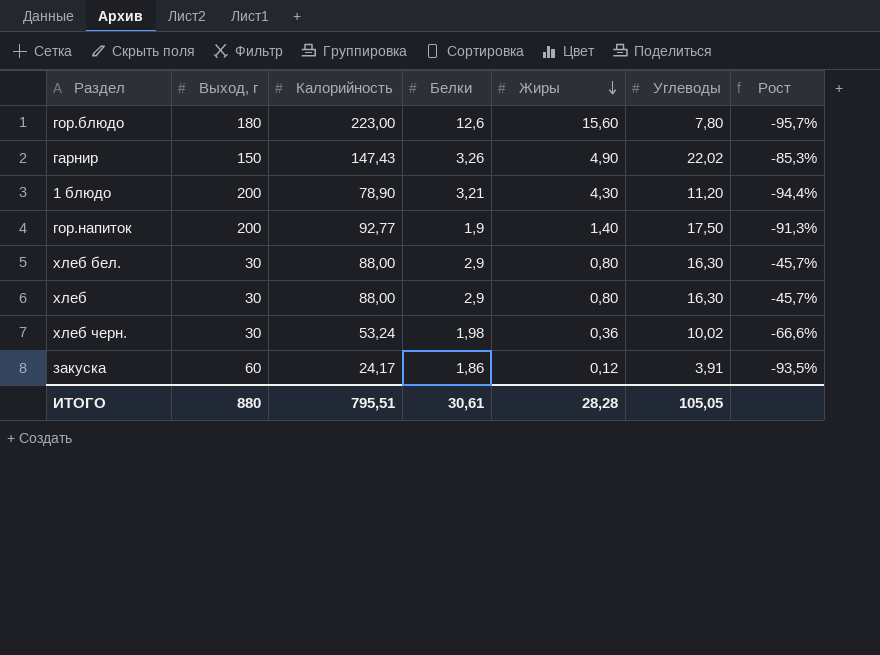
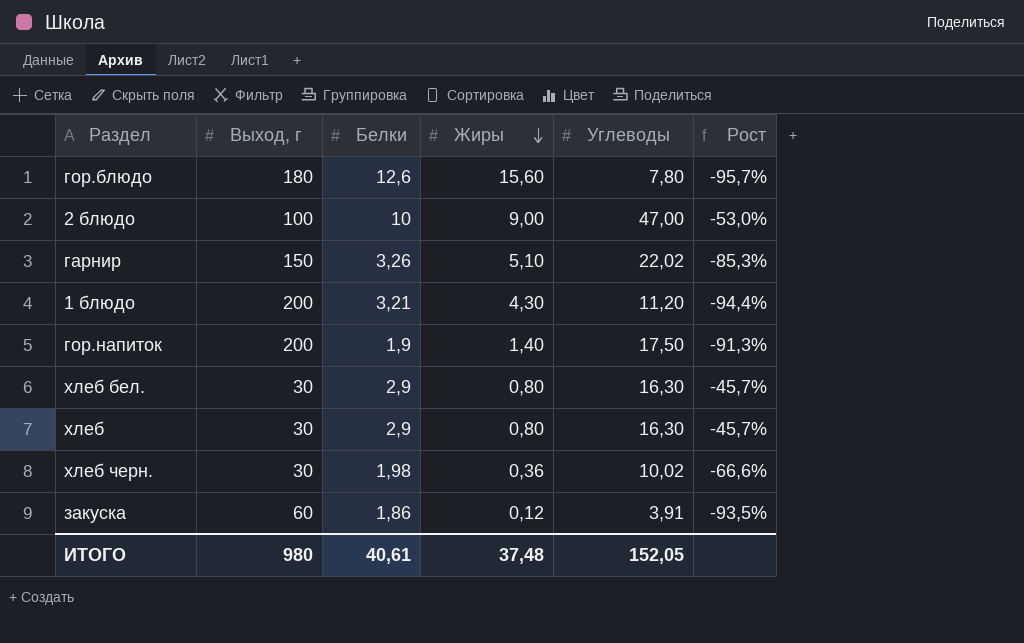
column Калорийность | position: 3 -> none
row 2 блюдо: none -> 100 | 10 | 9,00 | 47,00 | -53,0%
гарнир | Жиры: 4,90 -> 5,10
ИТОГО | Выход, г: 880 -> 980
ИТОГО | Белки: 30,61 -> 40,61
ИТОГО | Жиры: 28,28 -> 37,48
ИТОГО | Углеводы: 105,05 -> 152,05

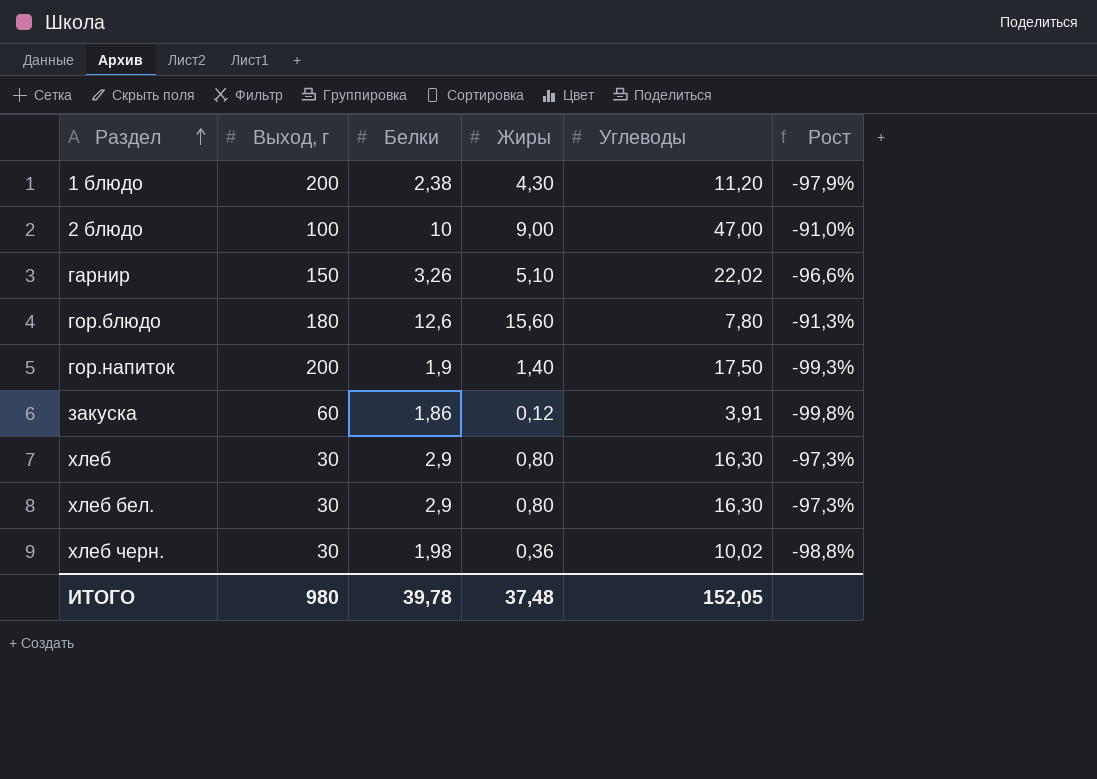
row order: Жиры descending -> Раздел ascending
column Рост | formula: ([Углеводы] - [Выход, г]) / [Выход, г] -> ([Жиры] - [Выход, г]) / [Выход, г]
1 блюдо | Белки: 3,21 -> 2,38
ИТОГО | Белки: 40,61 -> 39,78

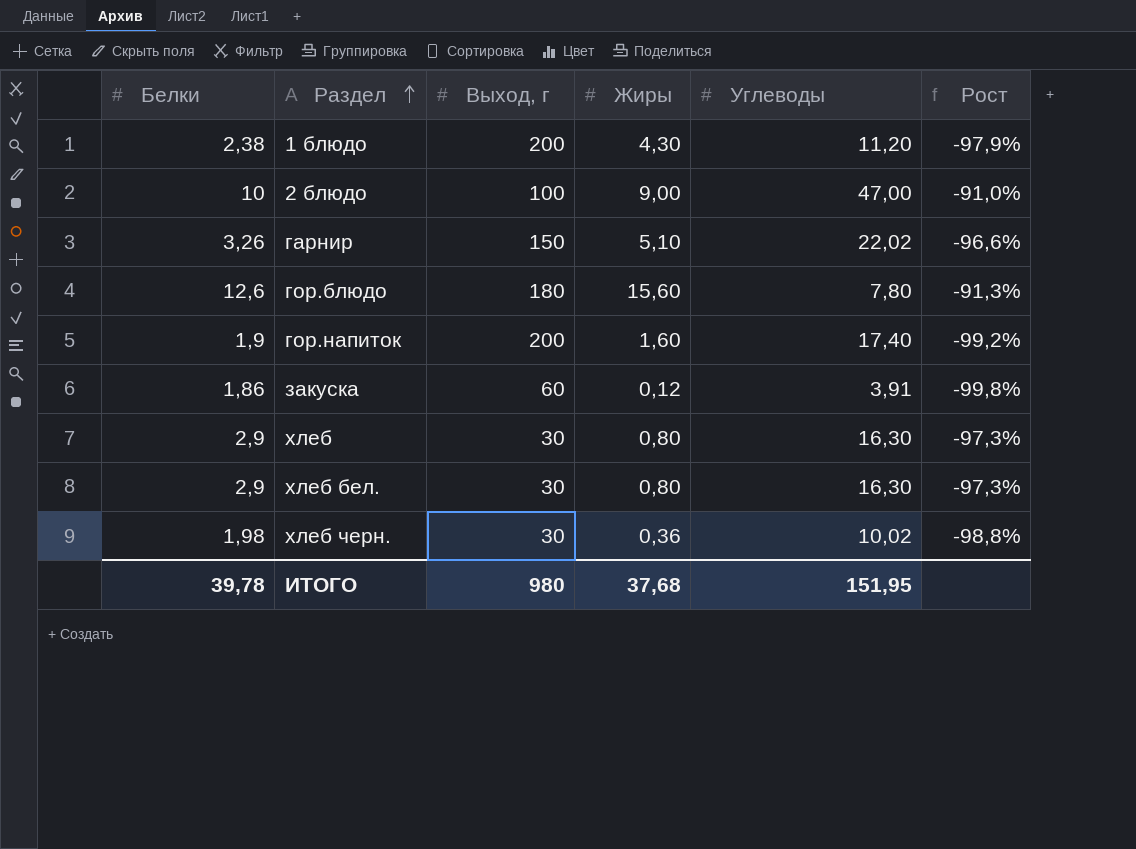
column Белки | position: 3 -> 1
гор.напиток | Жиры: 1,40 -> 1,60
гор.напиток | Углеводы: 17,50 -> 17,40
гор.напиток | Рост: -99,3% -> -99,2%
ИТОГО | Жиры: 37,48 -> 37,68
ИТОГО | Углеводы: 152,05 -> 151,95

